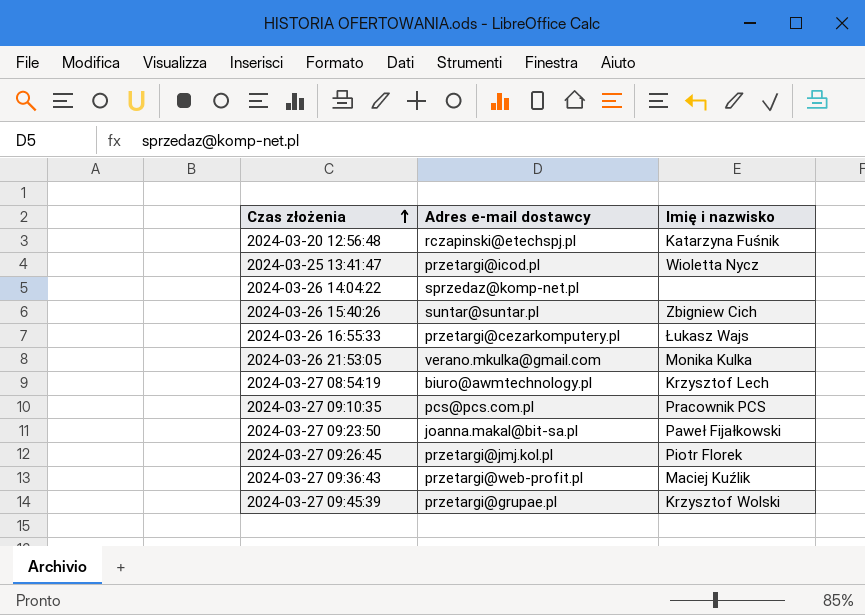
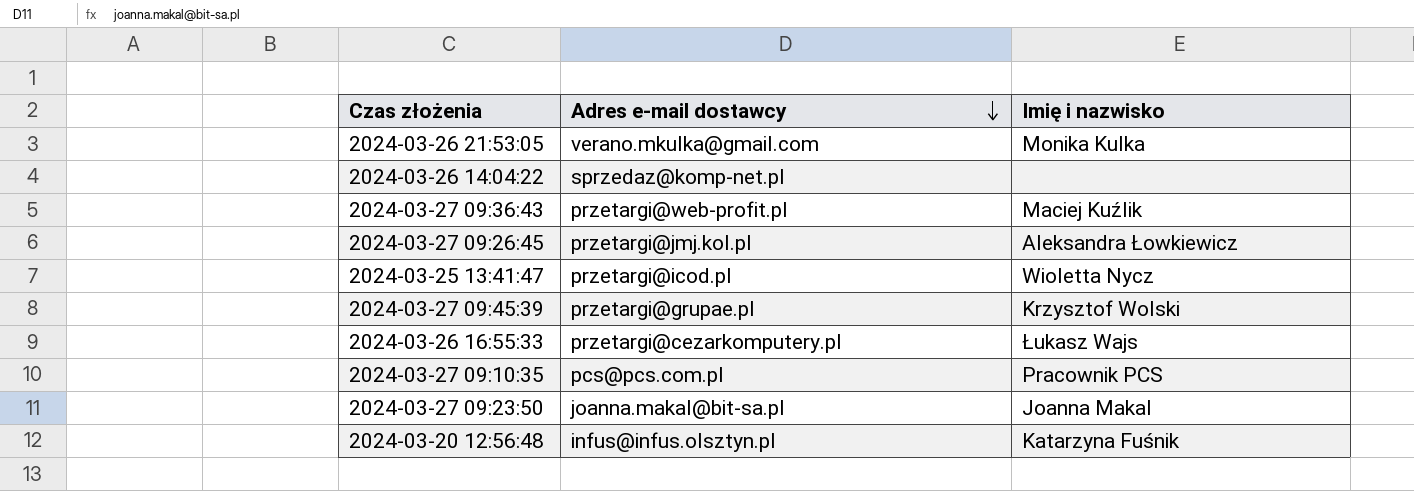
row order: Czas złożenia ascending -> Adres e-mail dostawcy descending
row 2024-03-26 15:40:26: suntar@suntar.pl | Zbigniew Cich -> none
row 2024-03-27 08:54:19: biuro@awmtechnology.pl | Krzysztof Lech -> none
2024-03-27 09:26:45 | Imię i nazwisko: Piotr Florek -> Aleksandra Łowkiewicz
2024-03-27 09:23:50 | Imię i nazwisko: Paweł Fijałkowski -> Joanna Makal
2024-03-20 12:56:48 | Adres e-mail dostawcy: rczapinski@etechspj.pl -> infus@infus.olsztyn.pl

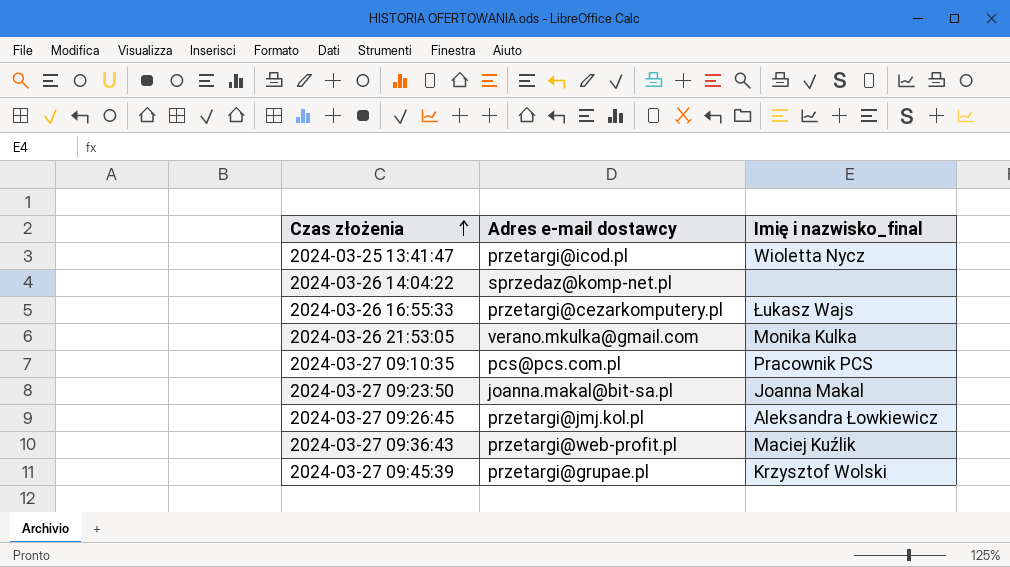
row order: Adres e-mail dostawcy descending -> Czas złożenia ascending
column name: Imię i nazwisko -> Imię i nazwisko_final
row 2024-03-20 12:56:48: infus@infus.olsztyn.pl | Katarzyna Fuśnik -> none

